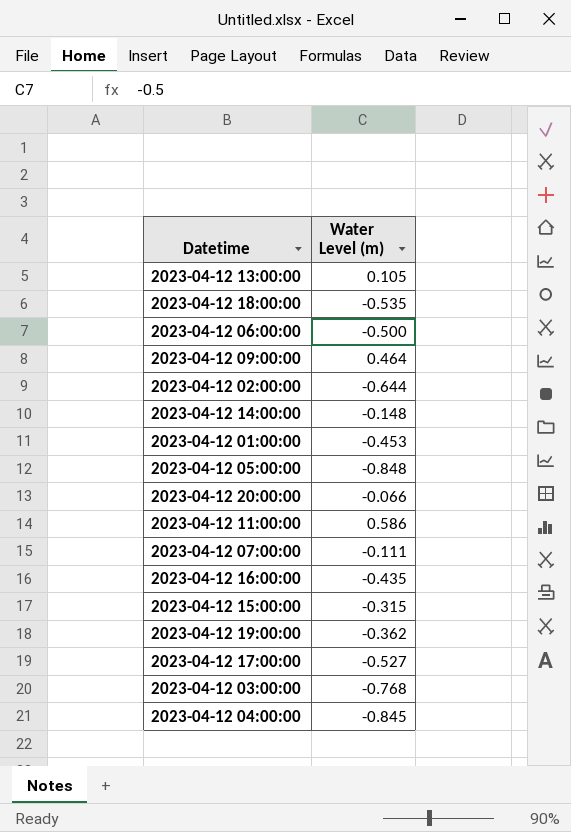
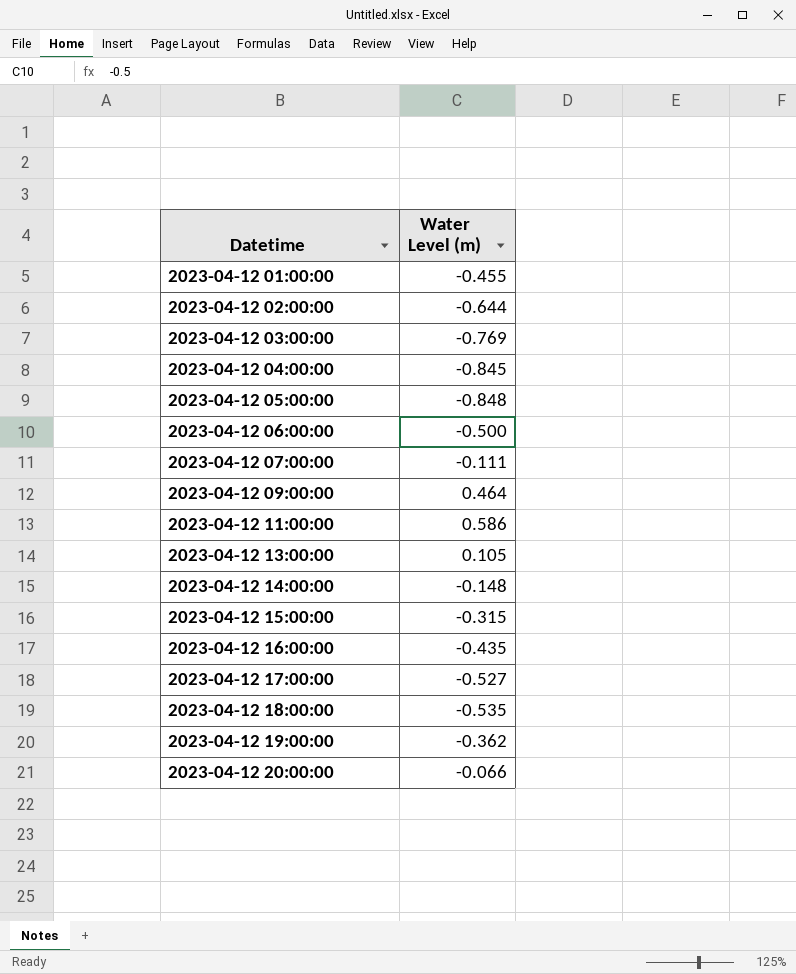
row order: none -> Datetime ascending
2023-04-12 01:00:00 | Water Level (m): -0.453 -> -0.455
2023-04-12 03:00:00 | Water Level (m): -0.768 -> -0.769

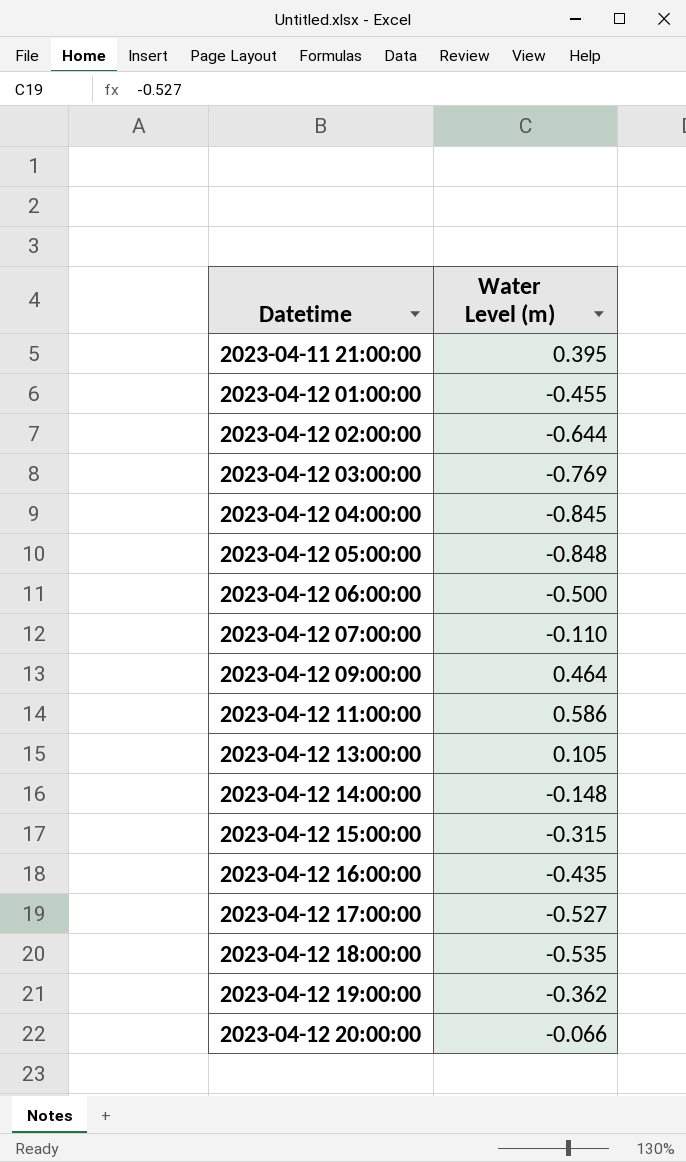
row 2023-04-11 21:00:00: none -> 0.395
2023-04-12 07:00:00 | Water Level (m): -0.111 -> -0.110

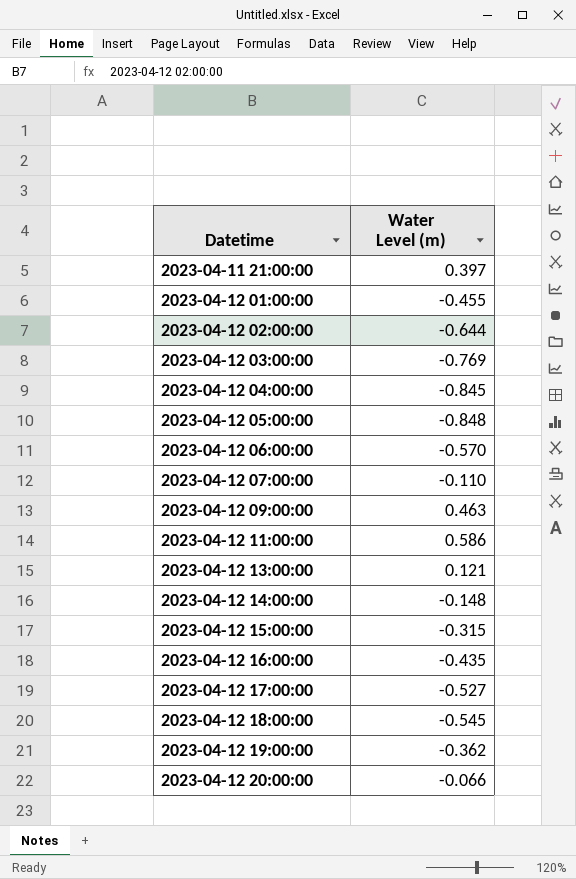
2023-04-11 21:00:00 | Water Level (m): 0.395 -> 0.397
2023-04-12 06:00:00 | Water Level (m): -0.500 -> -0.570
2023-04-12 09:00:00 | Water Level (m): 0.464 -> 0.463
2023-04-12 13:00:00 | Water Level (m): 0.105 -> 0.121
2023-04-12 18:00:00 | Water Level (m): -0.535 -> -0.545

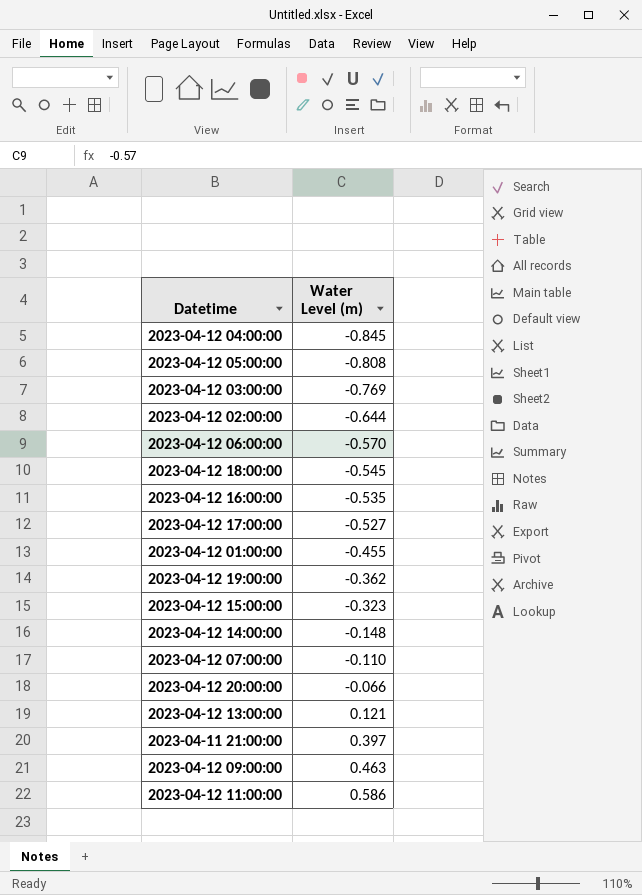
row order: Datetime ascending -> Water Level (m) ascending
2023-04-12 05:00:00 | Water Level (m): -0.848 -> -0.808
2023-04-12 16:00:00 | Water Level (m): -0.435 -> -0.535
2023-04-12 15:00:00 | Water Level (m): -0.315 -> -0.323

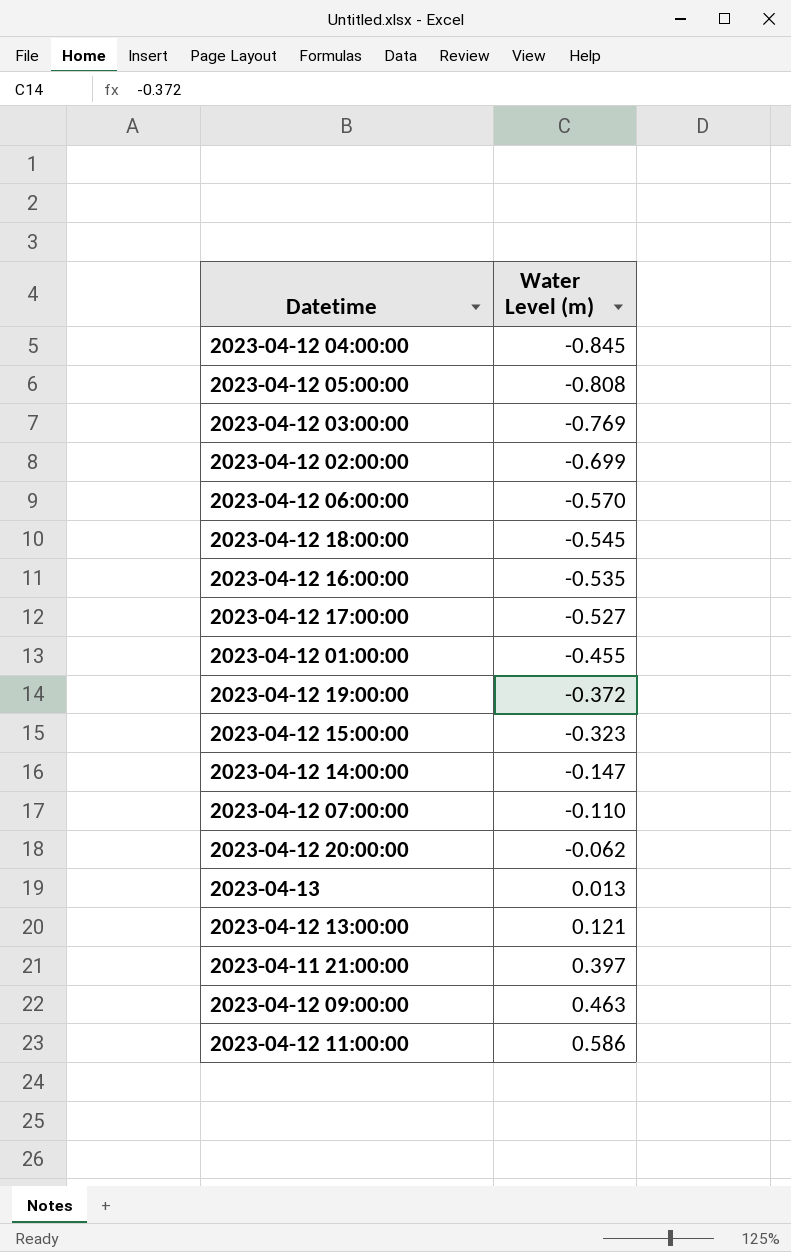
2023-04-12 02:00:00 | Water Level (m): -0.644 -> -0.699
2023-04-12 19:00:00 | Water Level (m): -0.362 -> -0.372
2023-04-12 14:00:00 | Water Level (m): -0.148 -> -0.147
2023-04-12 20:00:00 | Water Level (m): -0.066 -> -0.062
row 2023-04-13: none -> 0.013

